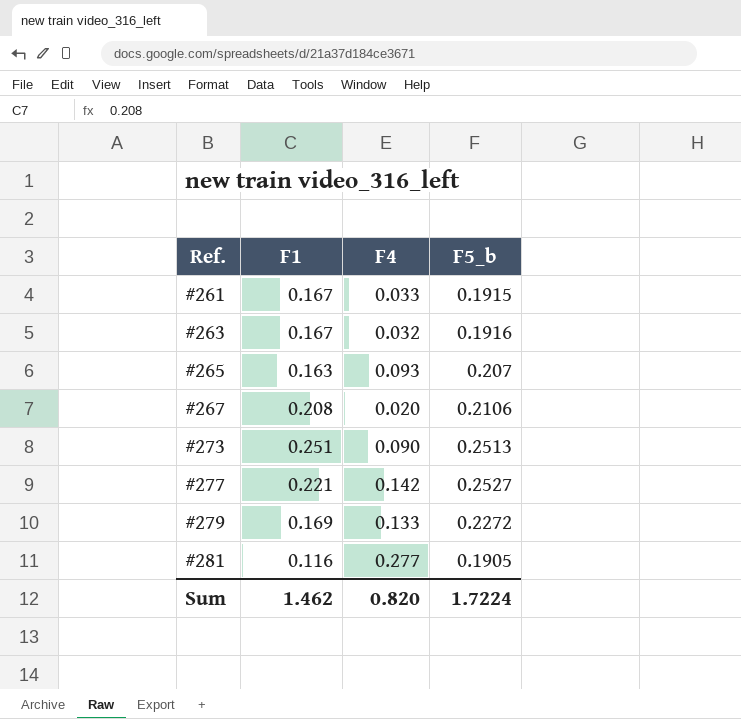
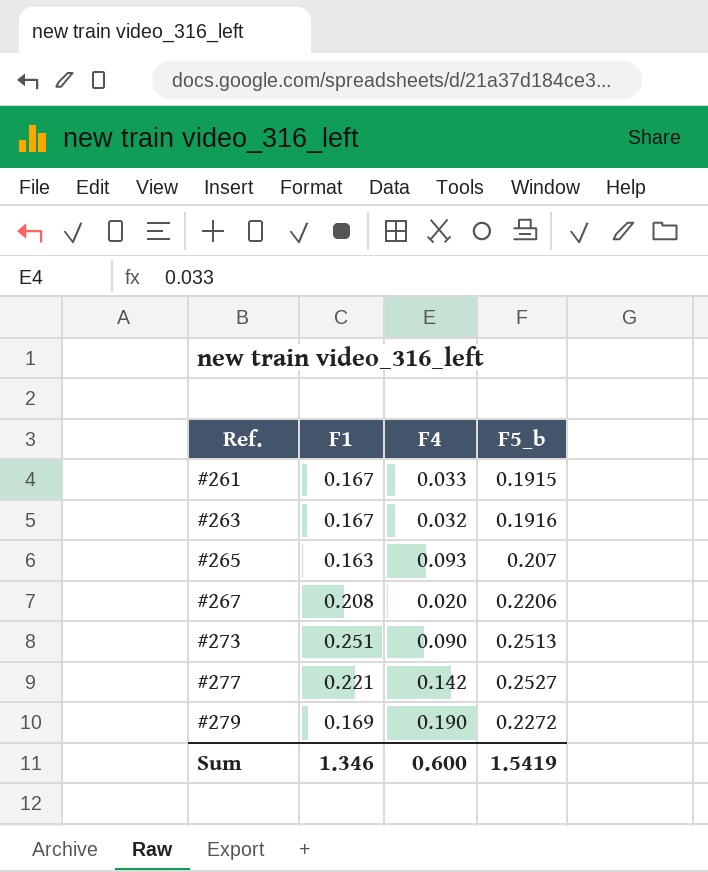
row #281: 0.116 | 0.277 | 0.1905 -> none
#267 | F5_b: 0.2106 -> 0.2206
#279 | F4: 0.133 -> 0.190
Sum | F1: 1.462 -> 1.346
Sum | F4: 0.820 -> 0.600
Sum | F5_b: 1.7224 -> 1.5419

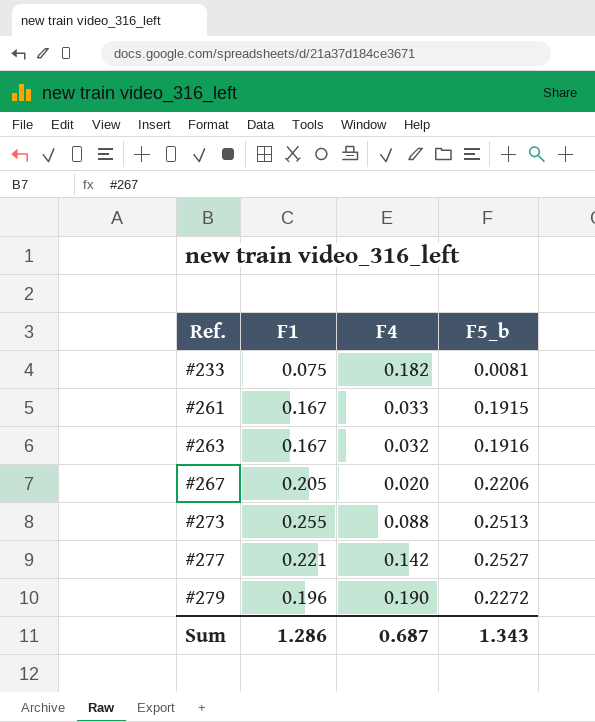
row #265: 0.163 | 0.093 | 0.207 -> none
row #233: none -> 0.075 | 0.182 | 0.0081
#267 | F1: 0.208 -> 0.205
#273 | F1: 0.251 -> 0.255
#273 | F4: 0.090 -> 0.088
#279 | F1: 0.169 -> 0.196
Sum | F1: 1.346 -> 1.286
Sum | F4: 0.600 -> 0.687
Sum | F5_b: 1.5419 -> 1.343

